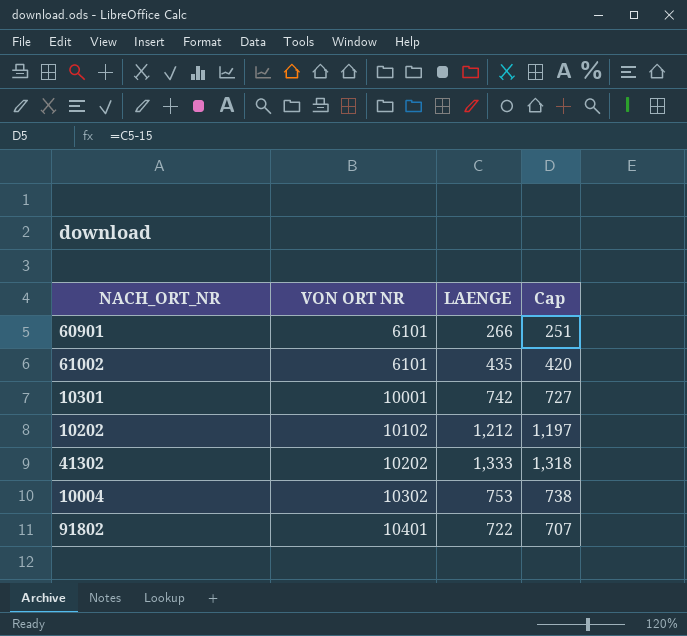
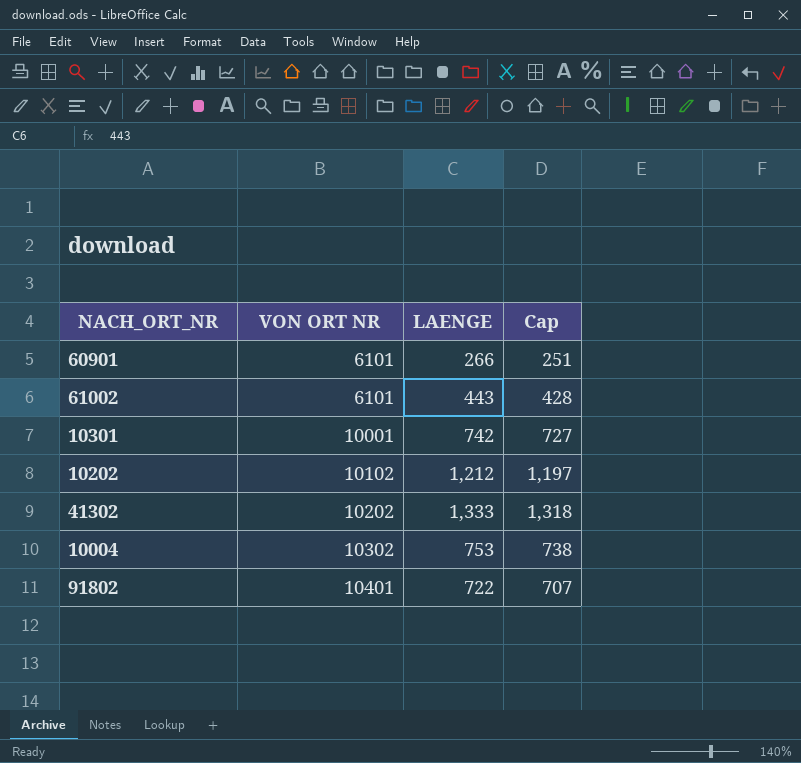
61002 | LAENGE: 435 -> 443
61002 | Cap: 420 -> 428

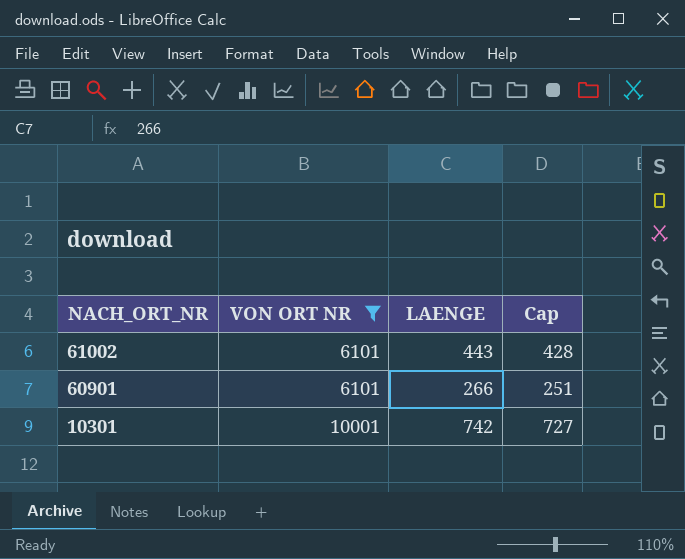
filter: none -> VON ORT NR <= 10001
row order: VON ORT NR ascending -> NACH_ORT_NR descending

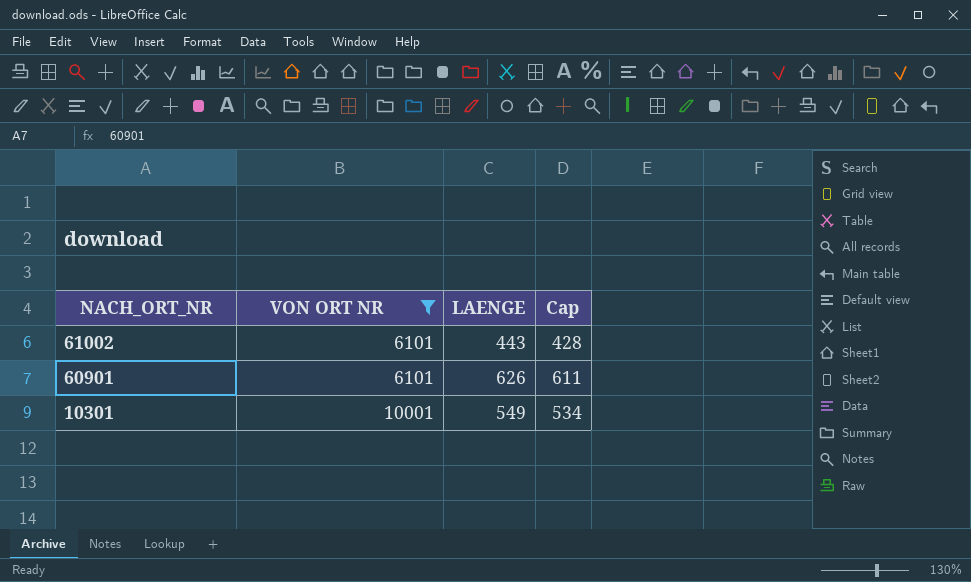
60901 | LAENGE: 266 -> 626
60901 | Cap: 251 -> 611
10301 | LAENGE: 742 -> 549
10301 | Cap: 727 -> 534

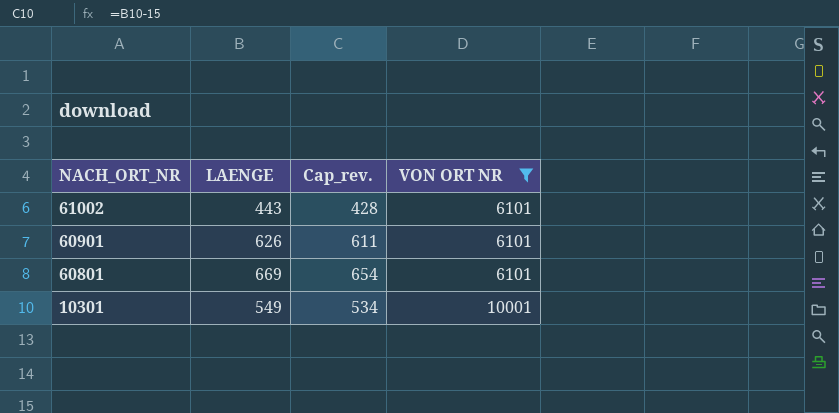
column name: Cap -> Cap_rev.
column VON ORT NR | position: 2 -> 4
row 60801: none -> 669 | 654 | 6101

